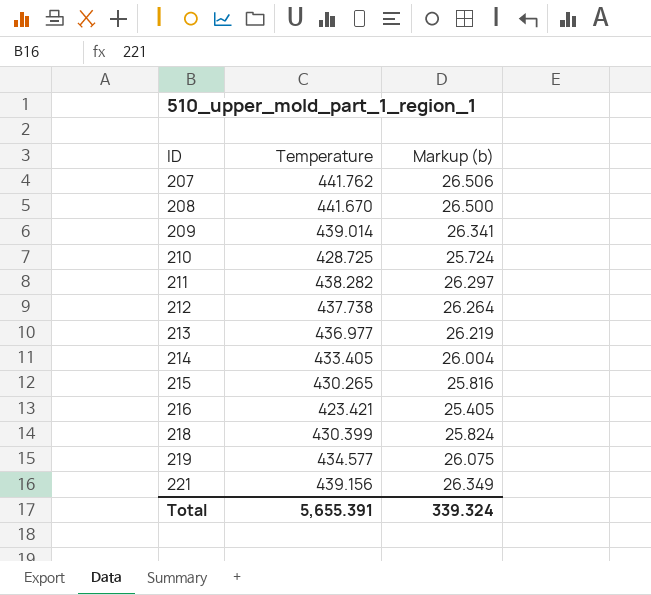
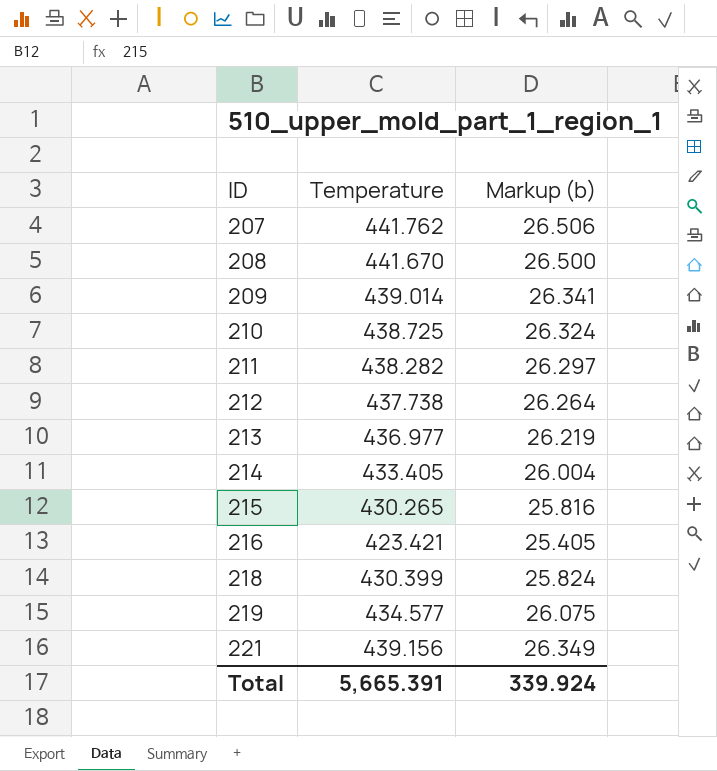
210 | Temperature: 428.725 -> 438.725
210 | Markup (b): 25.724 -> 26.324
Total | Temperature: 5,655.391 -> 5,665.391
Total | Markup (b): 339.324 -> 339.924

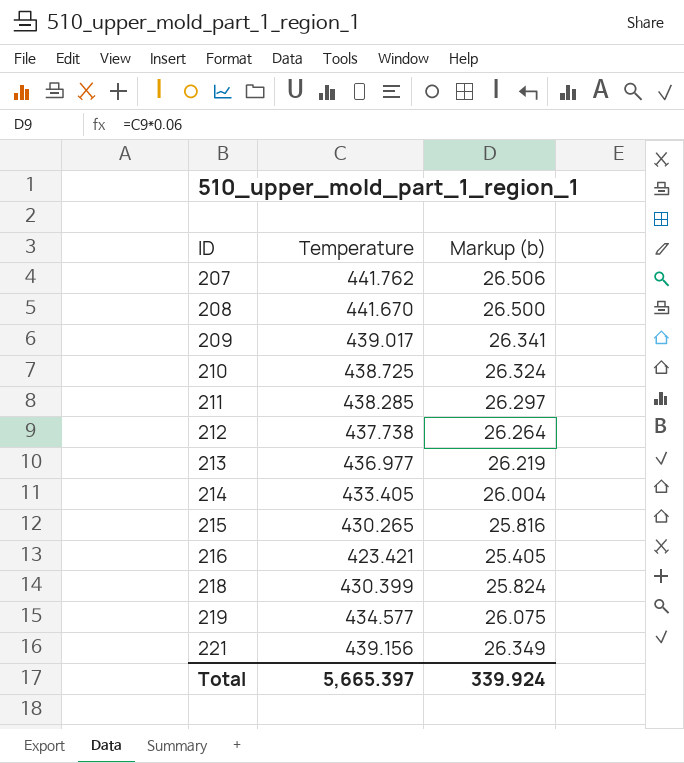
209 | Temperature: 439.014 -> 439.017
211 | Temperature: 438.282 -> 438.285
Total | Temperature: 5,665.391 -> 5,665.397

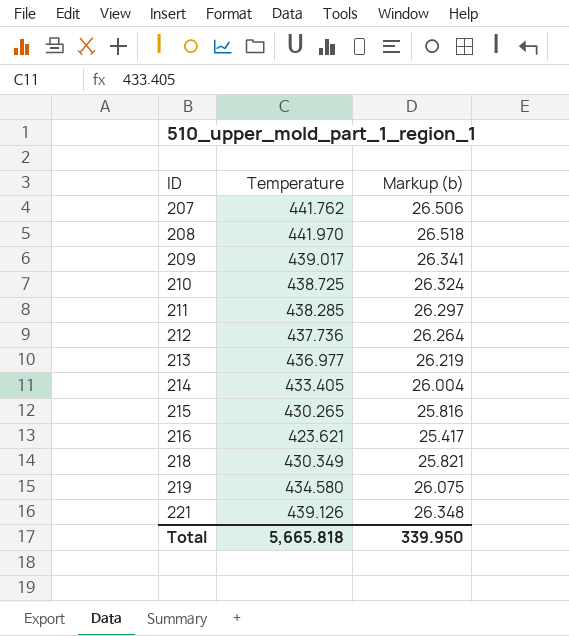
208 | Temperature: 441.670 -> 441.970
208 | Markup (b): 26.500 -> 26.518
212 | Temperature: 437.738 -> 437.736
216 | Temperature: 423.421 -> 423.621
216 | Markup (b): 25.405 -> 25.417
218 | Temperature: 430.399 -> 430.349
218 | Markup (b): 25.824 -> 25.821
219 | Temperature: 434.577 -> 434.580
221 | Temperature: 439.156 -> 439.126
221 | Markup (b): 26.349 -> 26.348
Total | Temperature: 5,665.397 -> 5,665.818
Total | Markup (b): 339.924 -> 339.950

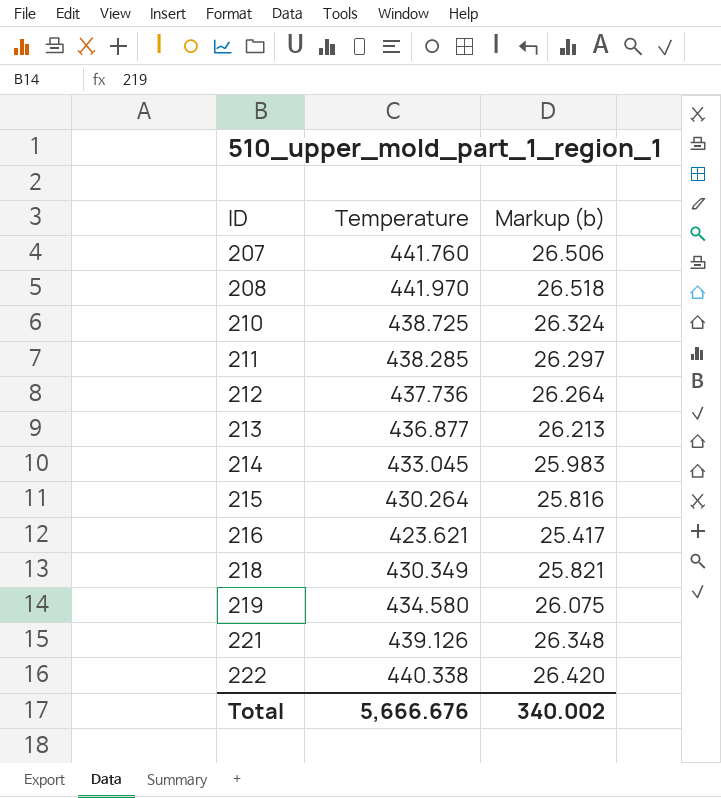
row 209: 439.017 | 26.341 -> none
207 | Temperature: 441.762 -> 441.760
213 | Temperature: 436.977 -> 436.877
213 | Markup (b): 26.219 -> 26.213
214 | Temperature: 433.405 -> 433.045
214 | Markup (b): 26.004 -> 25.983
215 | Temperature: 430.265 -> 430.264
row 222: none -> 440.338 | 26.420
Total | Temperature: 5,665.818 -> 5,666.676
Total | Markup (b): 339.950 -> 340.002

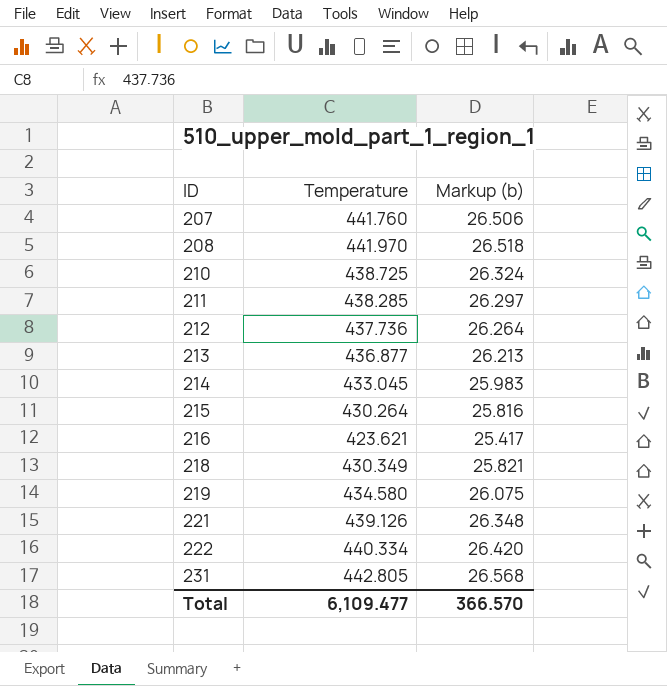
222 | Temperature: 440.338 -> 440.334
row 231: none -> 442.805 | 26.568
Total | Temperature: 5,666.676 -> 6,109.477
Total | Markup (b): 340.002 -> 366.570

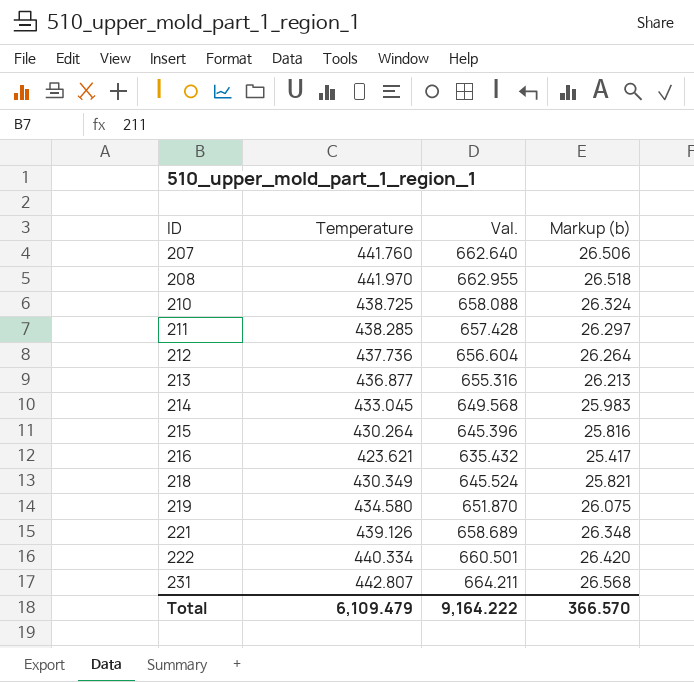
column Val. | formula: none -> [Temperature] * 1.5
231 | Temperature: 442.805 -> 442.807
Total | Temperature: 6,109.477 -> 6,109.479

